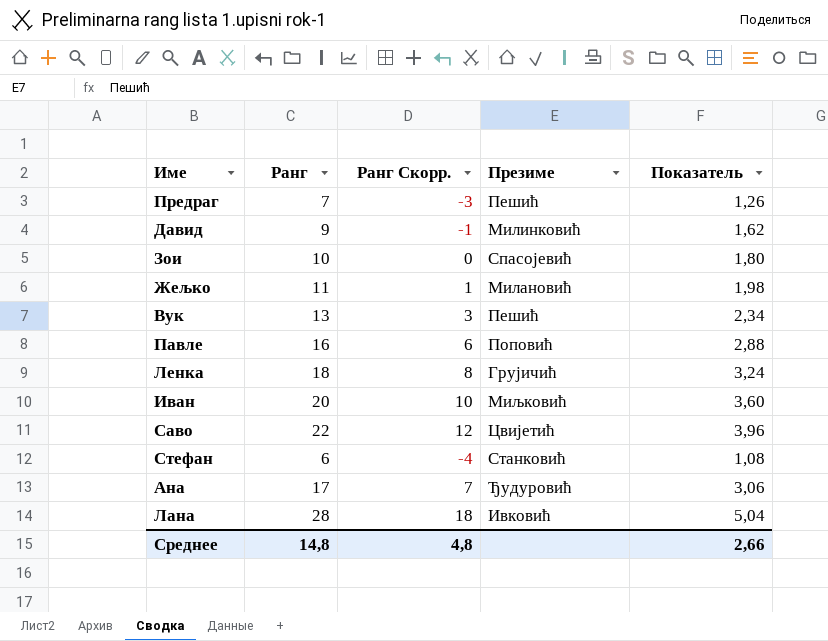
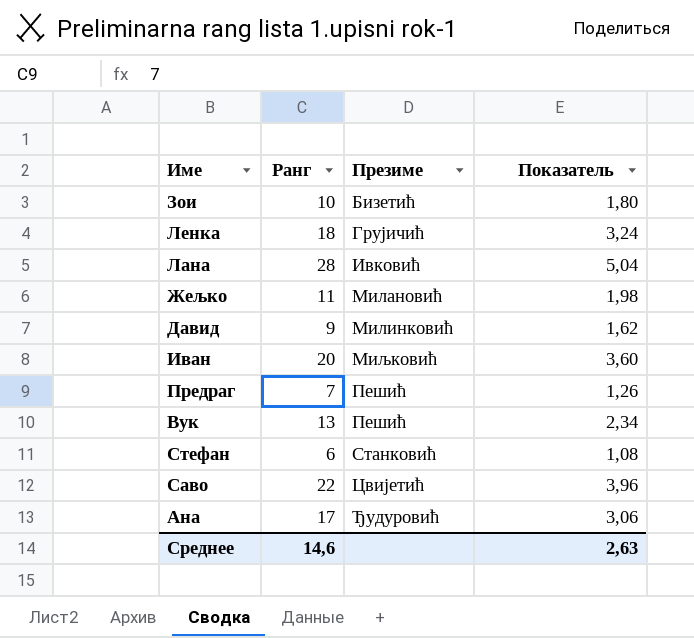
row order: none -> Презиме ascending
column Ранг Скорр. | formula: [Ранг] - 10 -> none
row Павле: 16 | 6 | Поповић | 2,88 -> none
Зои | Презиме: Спасојевић -> Бизетић
Среднее | Ранг: 14,8 -> 14,6
Среднее | Показатель: 2,66 -> 2,63

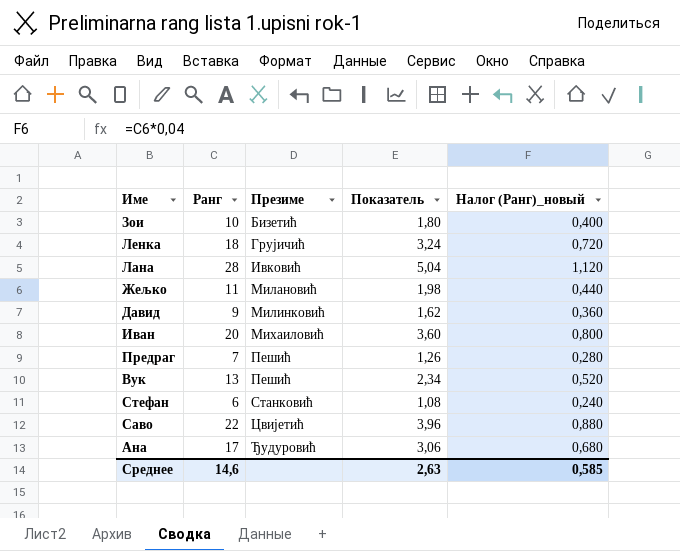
column Налог (Ранг)_новый | formula: none -> [Ранг] * 0,04
Иван | Презиме: Миљковић -> Михаиловић

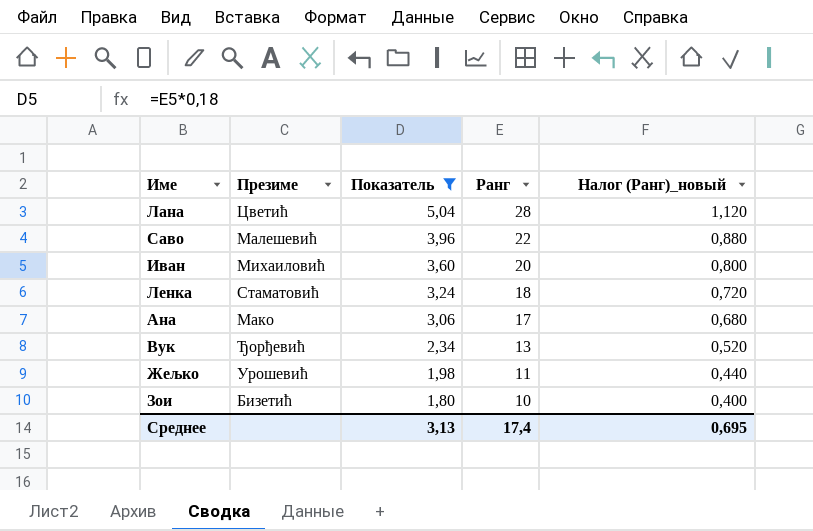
filter: none -> Показатель >= 1,80
row order: Презиме ascending -> Показатель descending
column Ранг | position: 2 -> 4
Лана | Презиме: Ивковић -> Цветић
Саво | Презиме: Цвијетић -> Малешевић
Ленка | Презиме: Грујичић -> Стаматовић
Ана | Презиме: Ђудуровић -> Мако
Вук | Презиме: Пешић -> Ђорђевић
Жељко | Презиме: Милановић -> Урошевић
Среднее | Показатель: 2,63 -> 3,13
Среднее | Ранг: 14,6 -> 17,4
Среднее | Налог (Ранг)_новый: 0,585 -> 0,695

